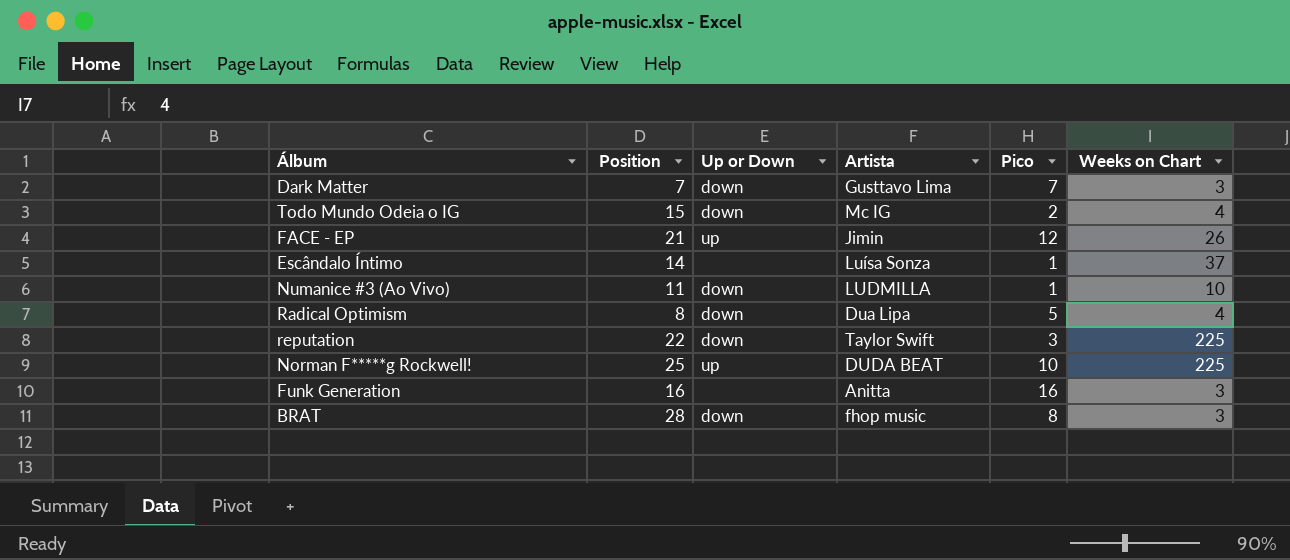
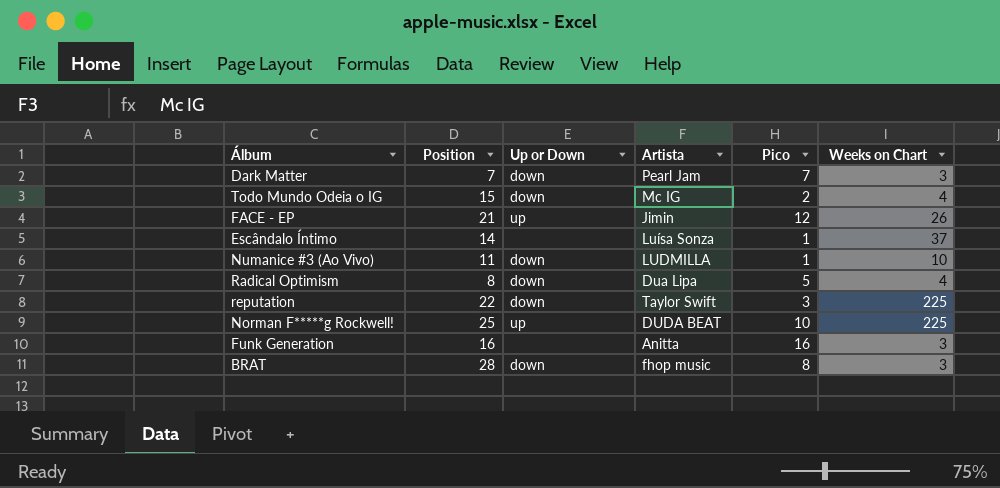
Dark Matter | Artista: Gusttavo Lima -> Pearl Jam

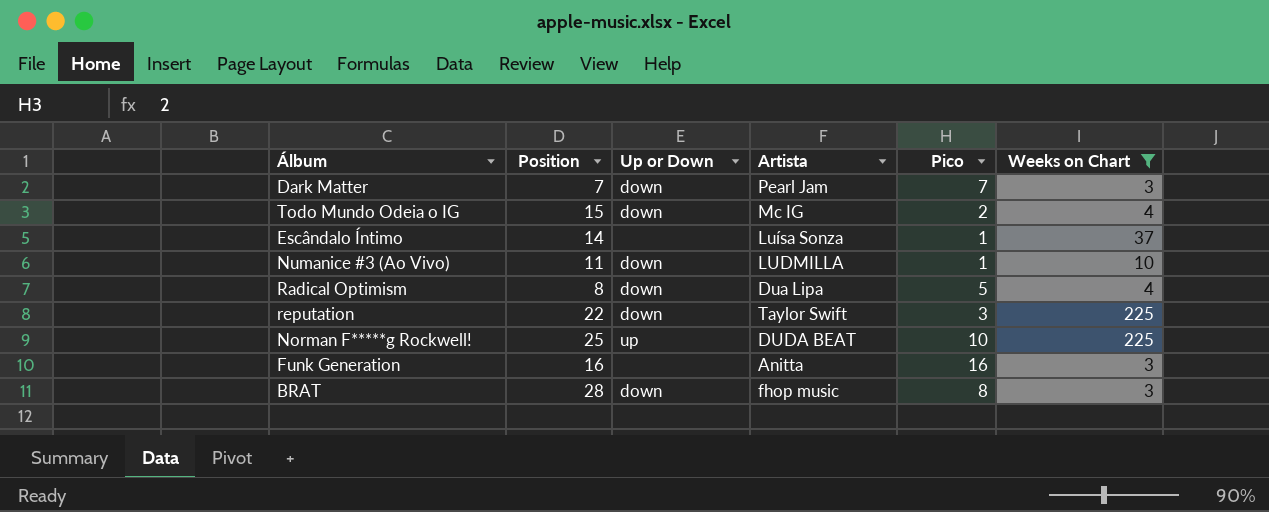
filter: none -> Weeks on Chart != 26

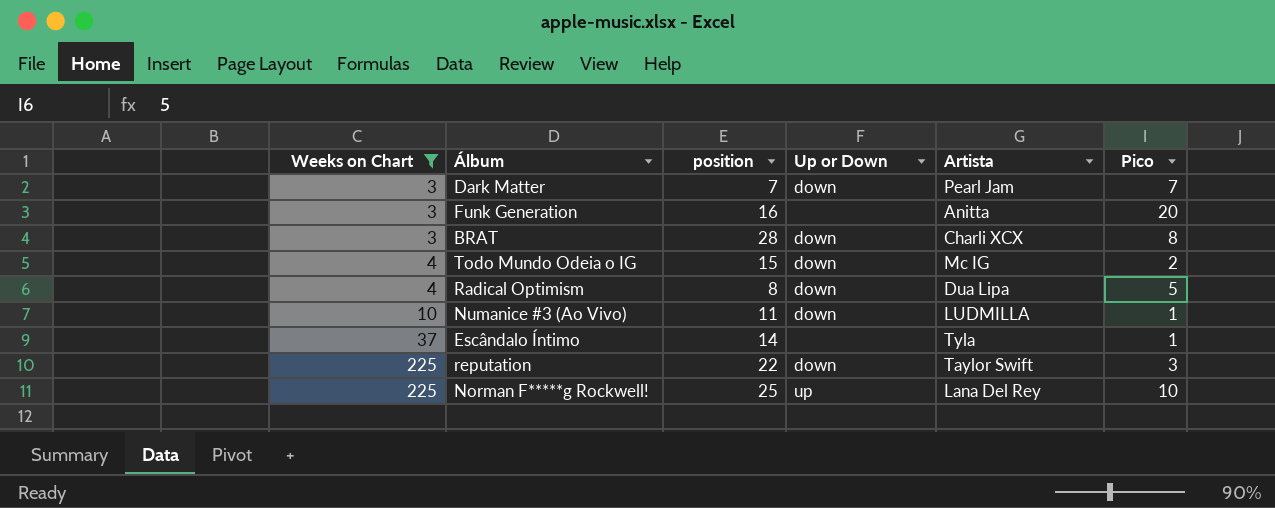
row order: none -> Weeks on Chart ascending
column Weeks on Chart | position: 6 -> 1
column name: Position -> position
Funk Generation | Pico: 16 -> 20
BRAT | Artista: fhop music -> Charli XCX
Escândalo Íntimo | Artista: Luísa Sonza -> Tyla
Norman F*****g Rockwell! | Artista: DUDA BEAT -> Lana Del Rey

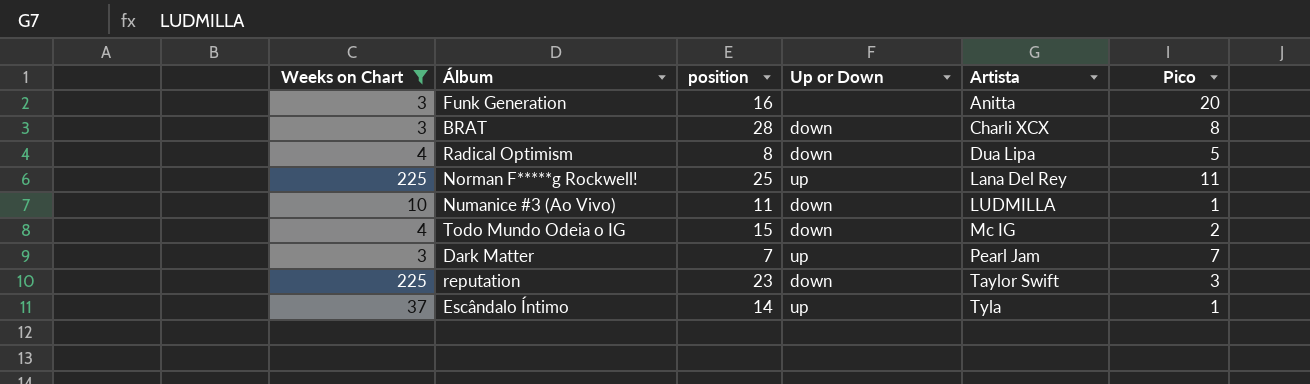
row order: Weeks on Chart ascending -> Artista ascending
Norman F*****g Rockwell! | Pico: 10 -> 11
Dark Matter | Up or Down: down -> up
reputation | position: 22 -> 23
Escândalo Íntimo | Up or Down: none -> up

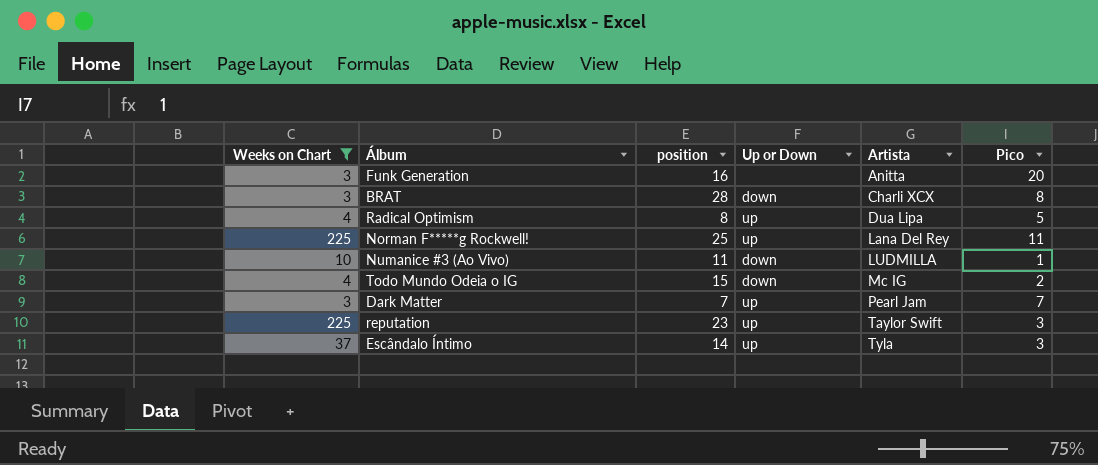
Radical Optimism | Up or Down: down -> up
reputation | Up or Down: down -> up
Escândalo Íntimo | Pico: 1 -> 3

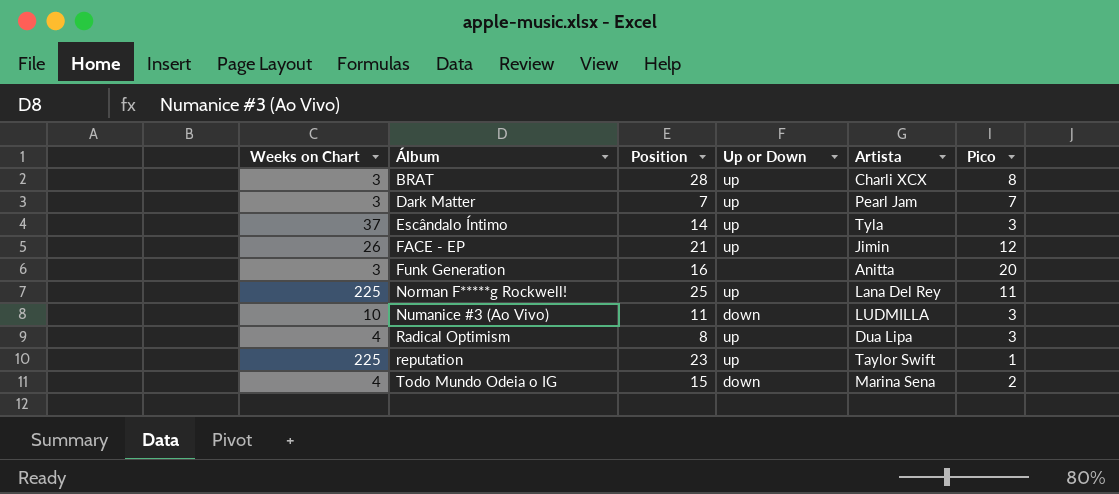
filter: Weeks on Chart != 26 -> none
row order: Artista ascending -> Álbum ascending
column name: position -> Position
BRAT | Up or Down: down -> up
Numanice #3 (Ao Vivo) | Pico: 1 -> 3
Radical Optimism | Pico: 5 -> 3
reputation | Pico: 3 -> 1
Todo Mundo Odeia o IG | Artista: Mc IG -> Marina Sena

